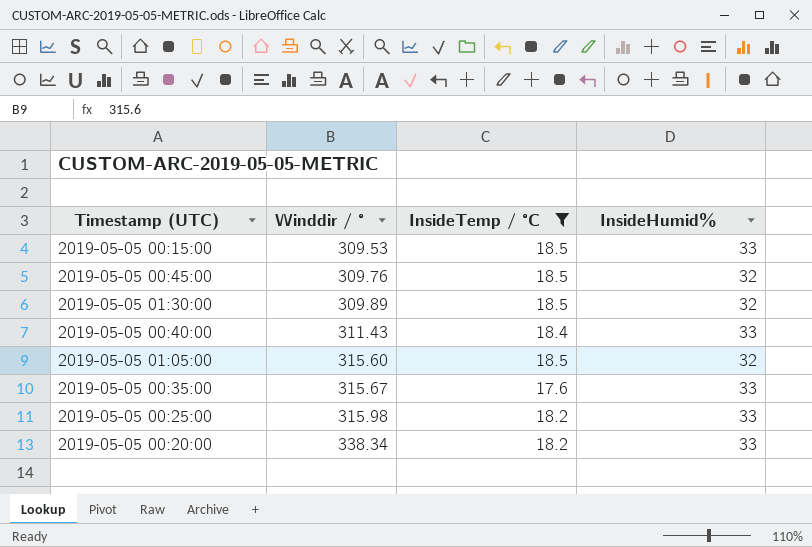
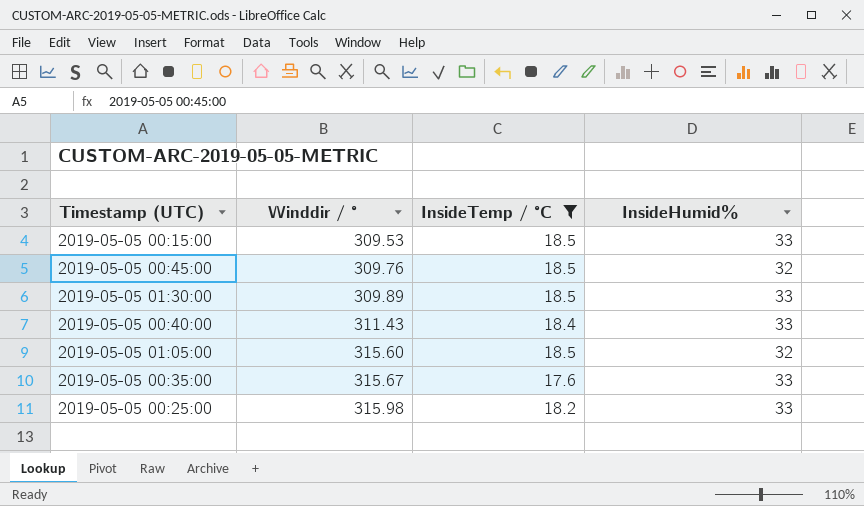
row 2019-05-05 00:20:00: 338.34 | 18.2 | 33 -> none
2019-05-05 01:30:00 | InsideHumid%: 32 -> 33

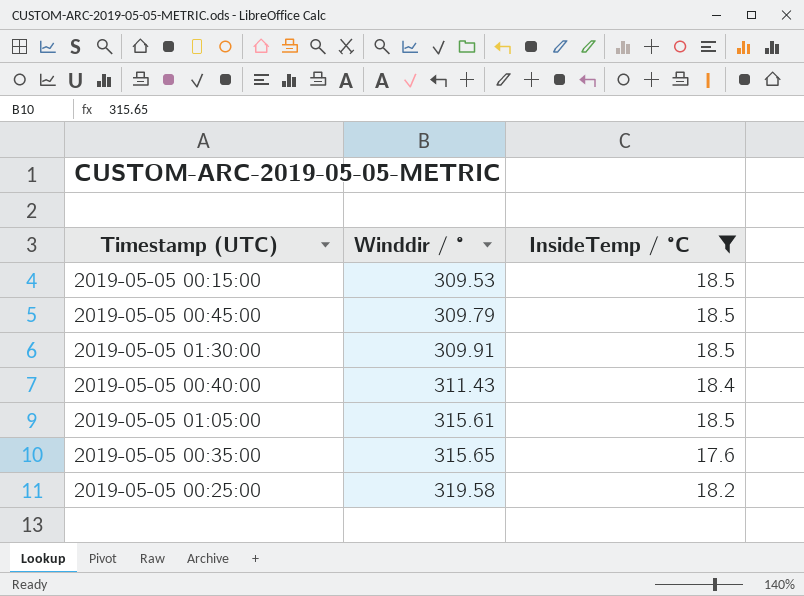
column InsideHumid% | position: 4 -> none
2019-05-05 00:45:00 | Winddir / °: 309.76 -> 309.79
2019-05-05 01:30:00 | Winddir / °: 309.89 -> 309.91
2019-05-05 01:05:00 | Winddir / °: 315.60 -> 315.61
2019-05-05 00:35:00 | Winddir / °: 315.67 -> 315.65
2019-05-05 00:25:00 | Winddir / °: 315.98 -> 319.58

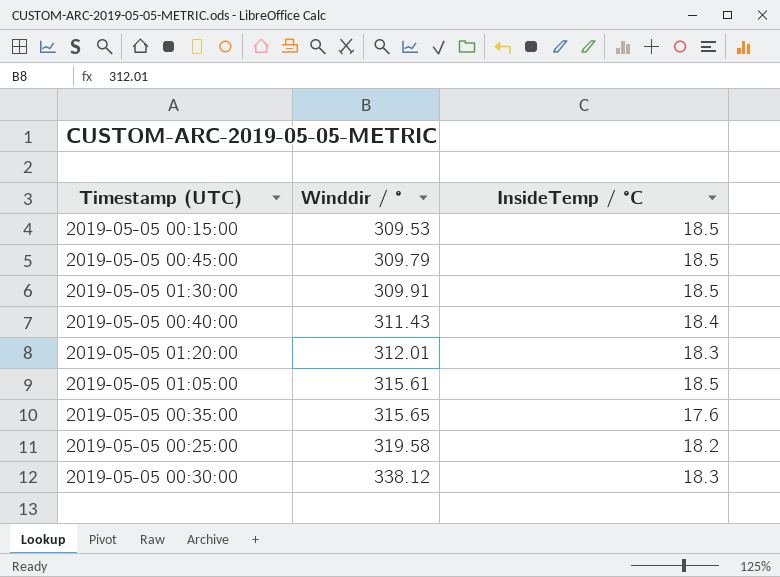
filter: InsideTemp / °C != 18.3 -> none

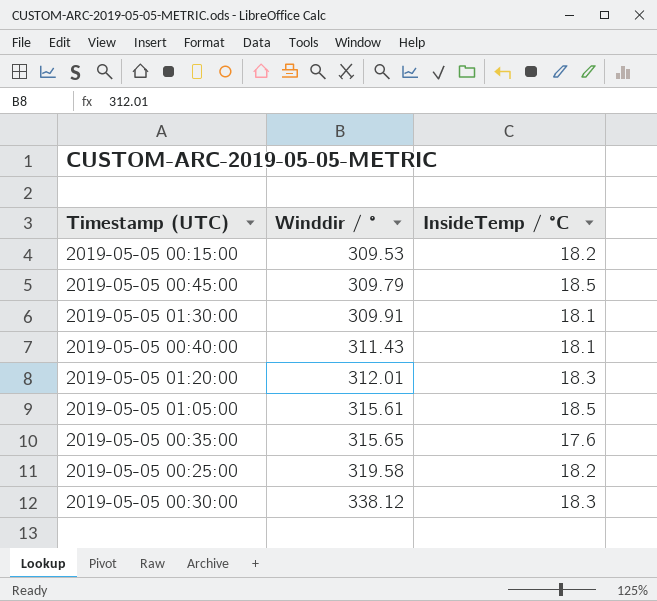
2019-05-05 00:15:00 | InsideTemp / °C: 18.5 -> 18.2
2019-05-05 01:30:00 | InsideTemp / °C: 18.5 -> 18.1
2019-05-05 00:40:00 | InsideTemp / °C: 18.4 -> 18.1

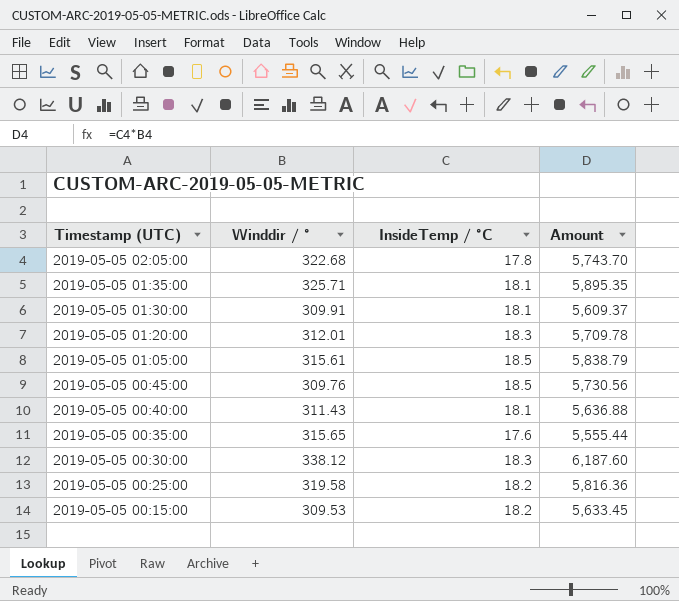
row order: Winddir / ° ascending -> Timestamp (UTC) descending
column Amount | formula: none -> [Winddir / °] * [InsideTemp / °C]
row 2019-05-05 02:05:00: none -> 322.68 | 17.8 | 5,743.70
row 2019-05-05 01:35:00: none -> 325.71 | 18.1 | 5,895.35
2019-05-05 00:45:00 | Winddir / °: 309.79 -> 309.76

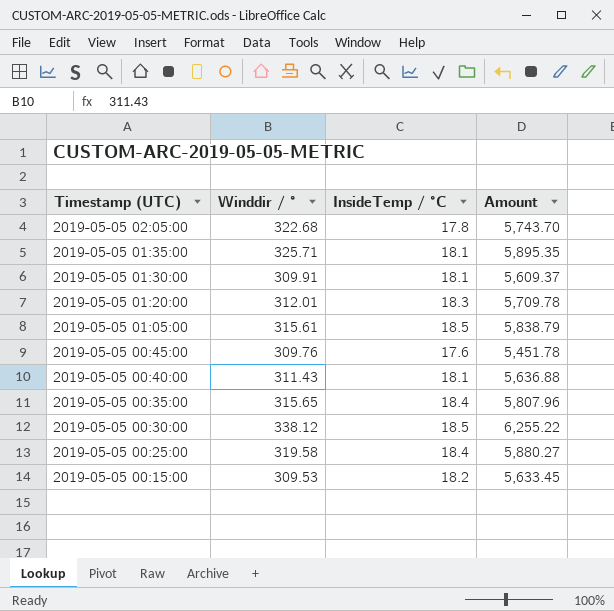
2019-05-05 00:45:00 | InsideTemp / °C: 18.5 -> 17.6
2019-05-05 00:45:00 | Amount: 5,730.56 -> 5,451.78
2019-05-05 00:35:00 | InsideTemp / °C: 17.6 -> 18.4
2019-05-05 00:35:00 | Amount: 5,555.44 -> 5,807.96
2019-05-05 00:30:00 | InsideTemp / °C: 18.3 -> 18.5
2019-05-05 00:30:00 | Amount: 6,187.60 -> 6,255.22
2019-05-05 00:25:00 | InsideTemp / °C: 18.2 -> 18.4
2019-05-05 00:25:00 | Amount: 5,816.36 -> 5,880.27

